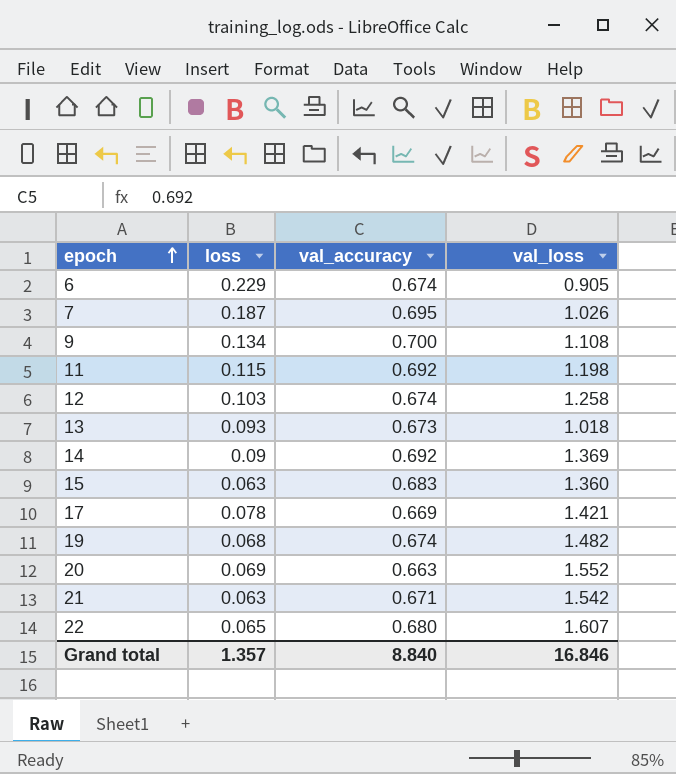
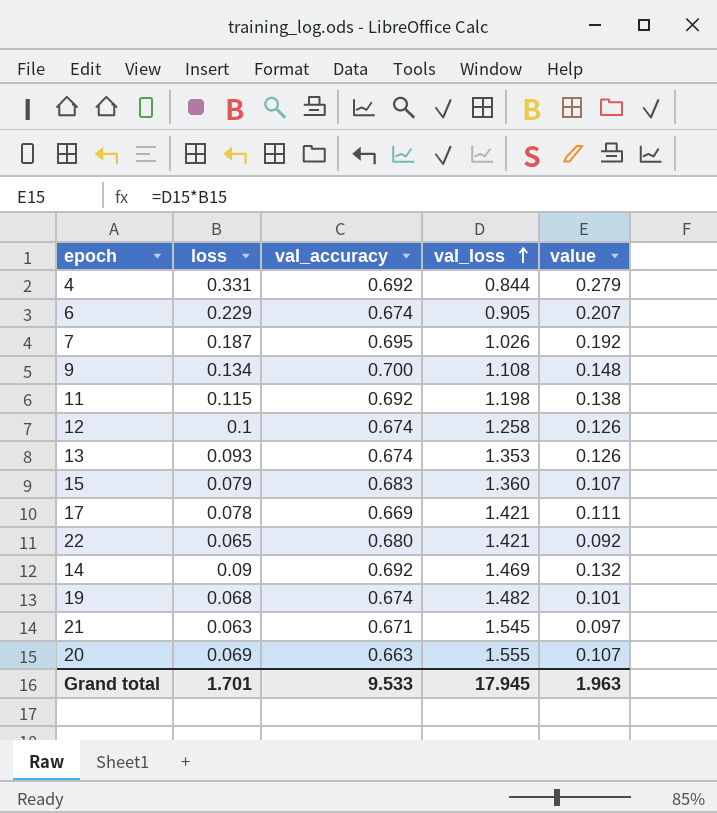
row order: epoch ascending -> val_loss ascending
column value | formula: none -> [loss] * [val_loss]
row 4: none -> 0.331 | 0.692 | 0.844 | 0.279
12 | loss: 0.103 -> 0.1
13 | val_accuracy: 0.673 -> 0.674
13 | val_loss: 1.018 -> 1.353
15 | loss: 0.063 -> 0.079
22 | val_loss: 1.607 -> 1.421
14 | val_loss: 1.369 -> 1.469
21 | val_loss: 1.542 -> 1.545
20 | val_loss: 1.552 -> 1.555
Grand total | loss: 1.357 -> 1.701
Grand total | val_accuracy: 8.840 -> 9.533
Grand total | val_loss: 16.846 -> 17.945

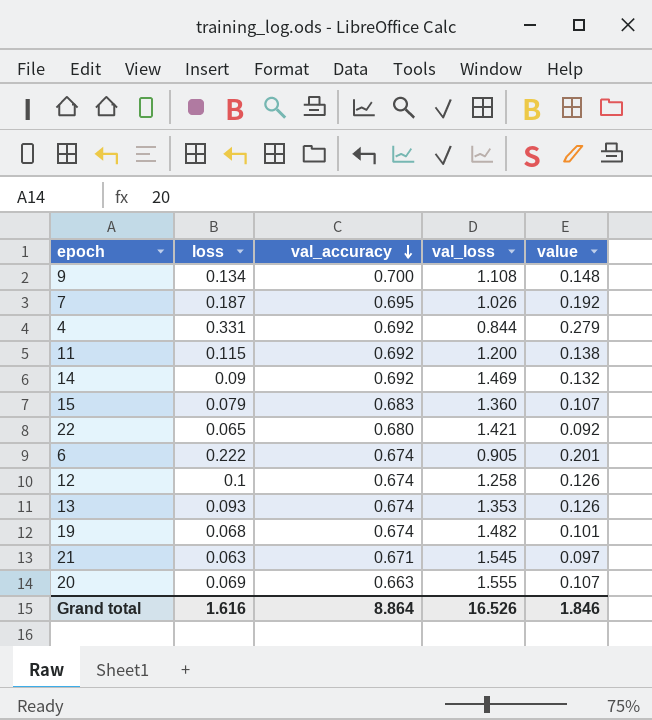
row order: val_loss ascending -> val_accuracy descending
row 17: 0.078 | 0.669 | 1.421 | 0.111 -> none
11 | val_loss: 1.198 -> 1.200
6 | loss: 0.229 -> 0.222
6 | value: 0.207 -> 0.201
Grand total | loss: 1.701 -> 1.616
Grand total | val_accuracy: 9.533 -> 8.864
Grand total | val_loss: 17.945 -> 16.526
Grand total | value: 1.963 -> 1.846

